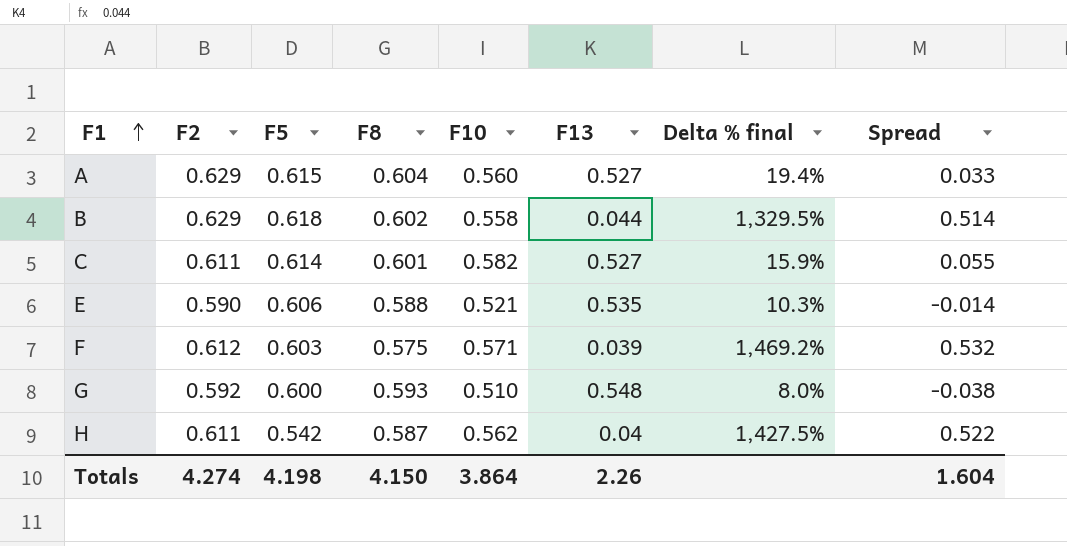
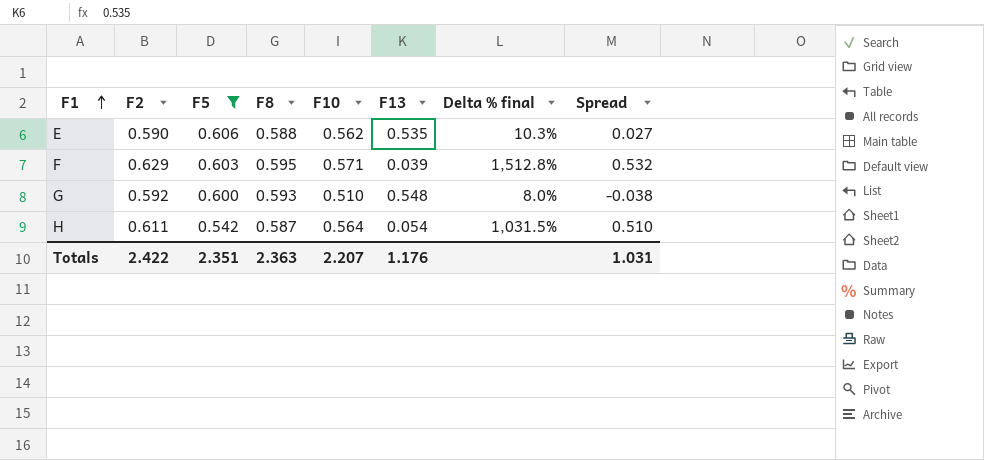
filter: none -> F5 <= 0.606
E | F10: 0.521 -> 0.562
E | Spread: -0.014 -> 0.027
F | F2: 0.612 -> 0.629
F | F8: 0.575 -> 0.595
F | Delta % final: 1,469.2% -> 1,512.8%
H | F10: 0.562 -> 0.564
H | F13: 0.04 -> 0.054
H | Delta % final: 1,427.5% -> 1,031.5%
H | Spread: 0.522 -> 0.510
Totals | F2: 4.274 -> 2.422
Totals | F5: 4.198 -> 2.351
Totals | F8: 4.150 -> 2.363
Totals | F10: 3.864 -> 2.207
Totals | F13: 2.26 -> 1.176
Totals | Spread: 1.604 -> 1.031

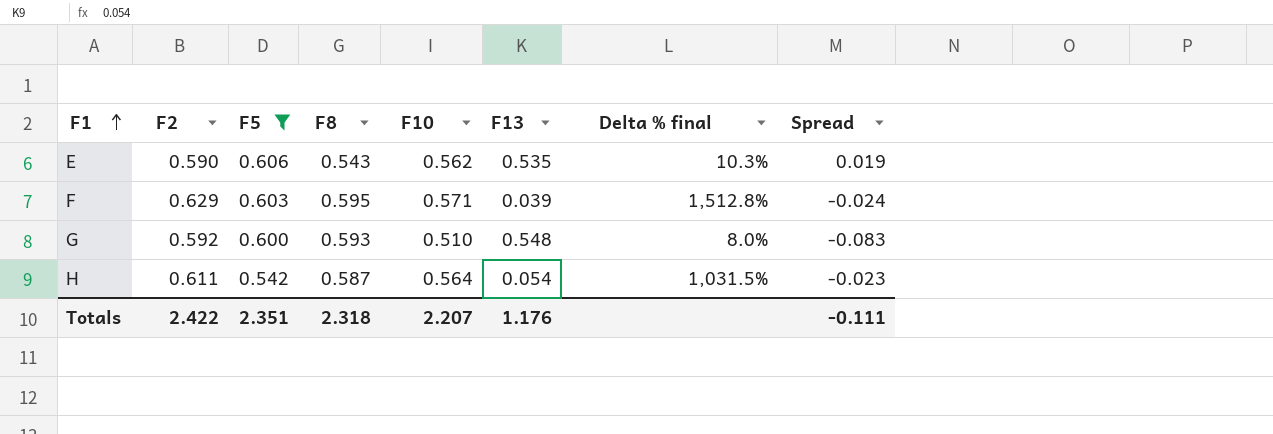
column Spread | formula: [F10] - [F13] -> [F10] - [F8]
E | F8: 0.588 -> 0.543
Totals | F8: 2.363 -> 2.318
Totals | Spread: 1.031 -> -0.111

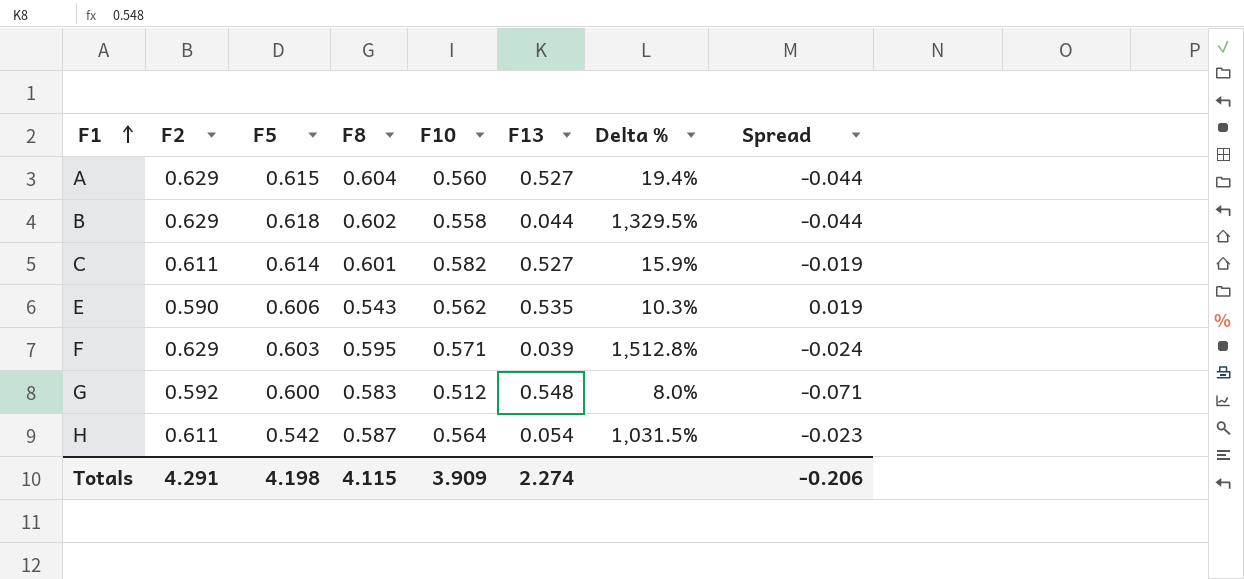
filter: F5 <= 0.606 -> none
column name: Delta % final -> Delta %
G | F8: 0.593 -> 0.583
G | F10: 0.510 -> 0.512
G | Spread: -0.083 -> -0.071
Totals | F2: 2.422 -> 4.291
Totals | F5: 2.351 -> 4.198
Totals | F8: 2.318 -> 4.115
Totals | F10: 2.207 -> 3.909
Totals | F13: 1.176 -> 2.274
Totals | Spread: -0.111 -> -0.206

